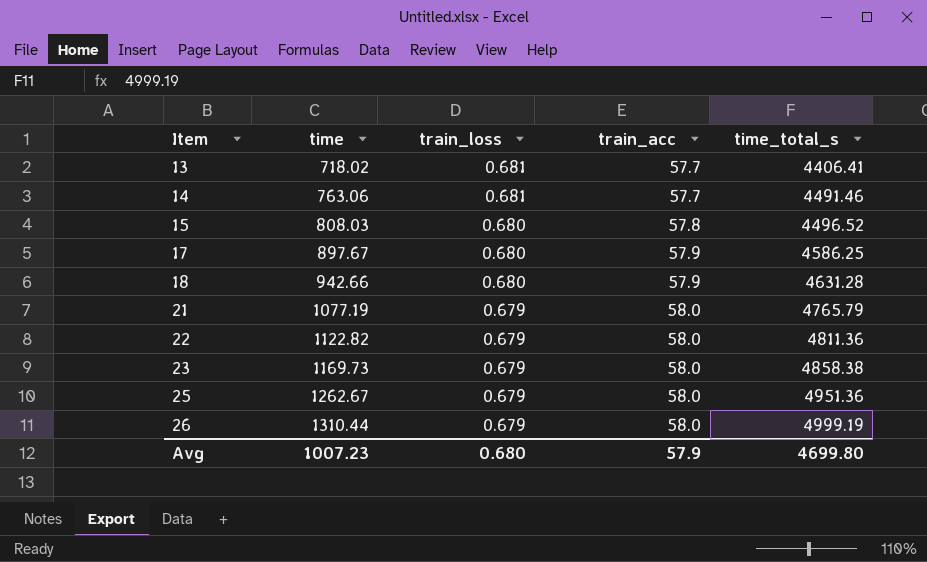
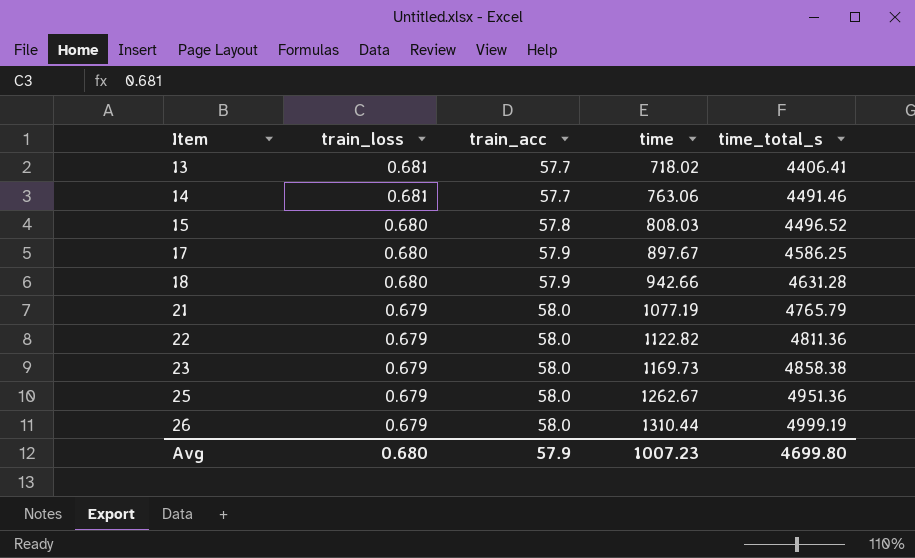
column time | position: 2 -> 4

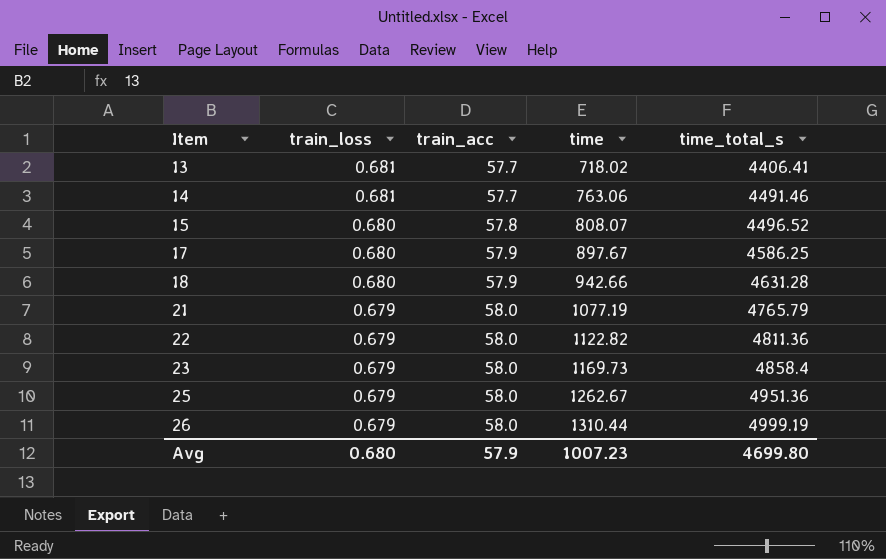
15 | time: 808.03 -> 808.07
23 | time_total_s: 4858.38 -> 4858.4

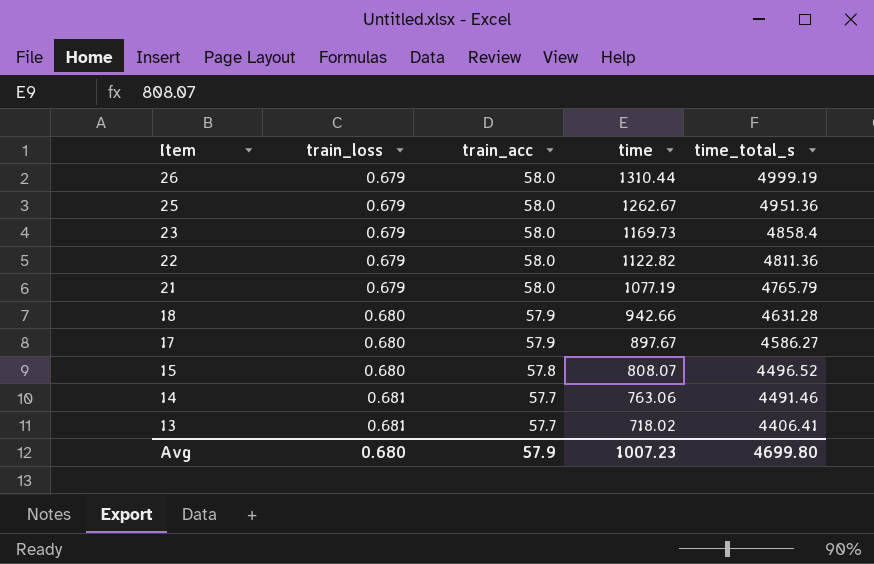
row order: Item ascending -> Item descending
17 | time_total_s: 4586.25 -> 4586.27

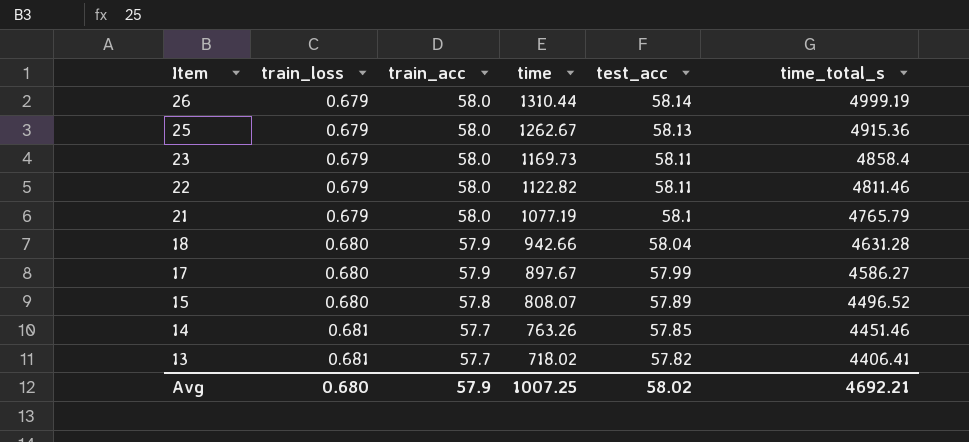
column test_acc | position: none -> 5
25 | time_total_s: 4951.36 -> 4915.36
22 | time_total_s: 4811.36 -> 4811.46
14 | time: 763.06 -> 763.26
14 | time_total_s: 4491.46 -> 4451.46
Avg | time: 1007.23 -> 1007.25
Avg | time_total_s: 4699.80 -> 4692.21

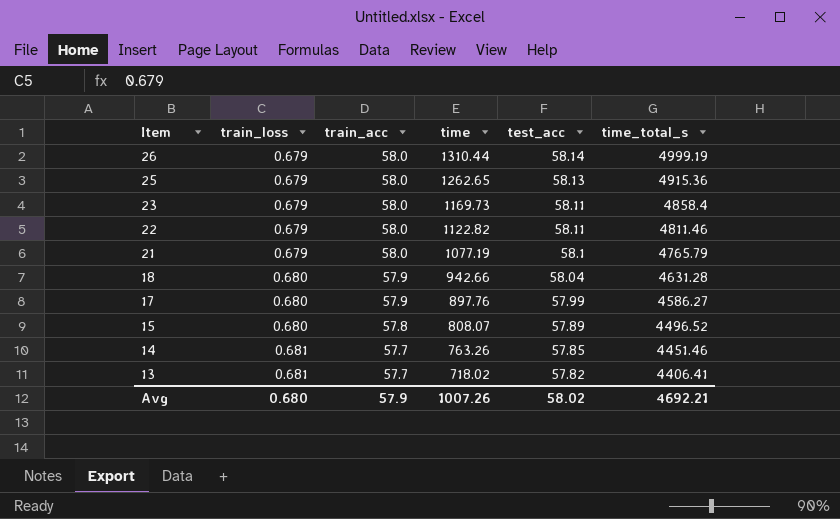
25 | time: 1262.67 -> 1262.65
17 | time: 897.67 -> 897.76
Avg | time: 1007.25 -> 1007.26

